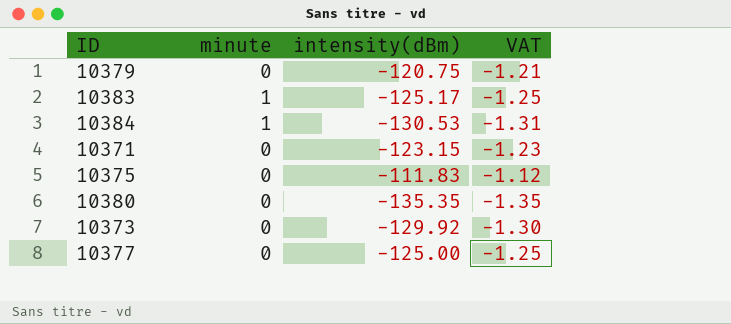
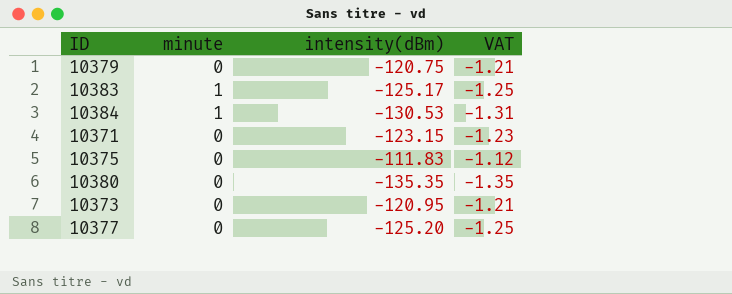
10373 | intensity(dBm): -129.92 -> -120.95
10373 | VAT: -1.30 -> -1.21
10377 | intensity(dBm): -125.00 -> -125.20

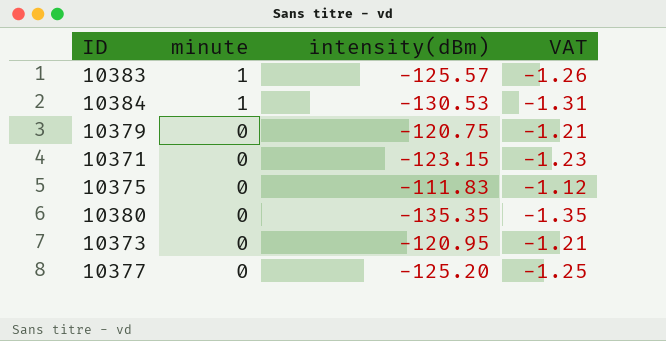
row order: none -> minute descending
10383 | intensity(dBm): -125.17 -> -125.57
10383 | VAT: -1.25 -> -1.26

